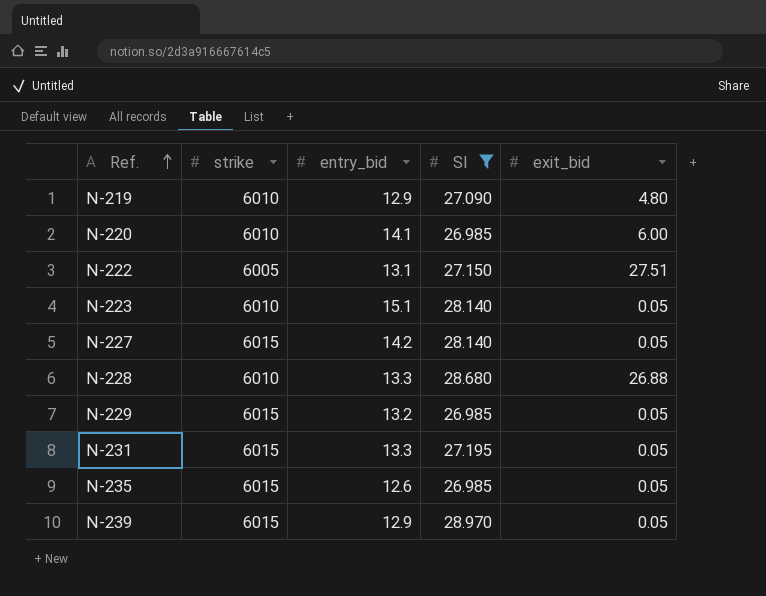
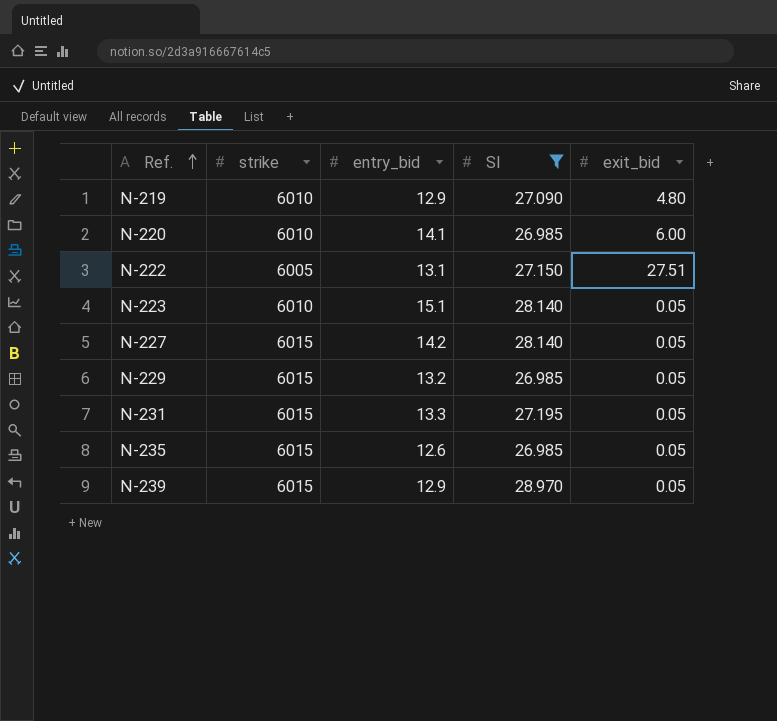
row N-228: 6010 | 13.3 | 28.680 | 26.88 -> none

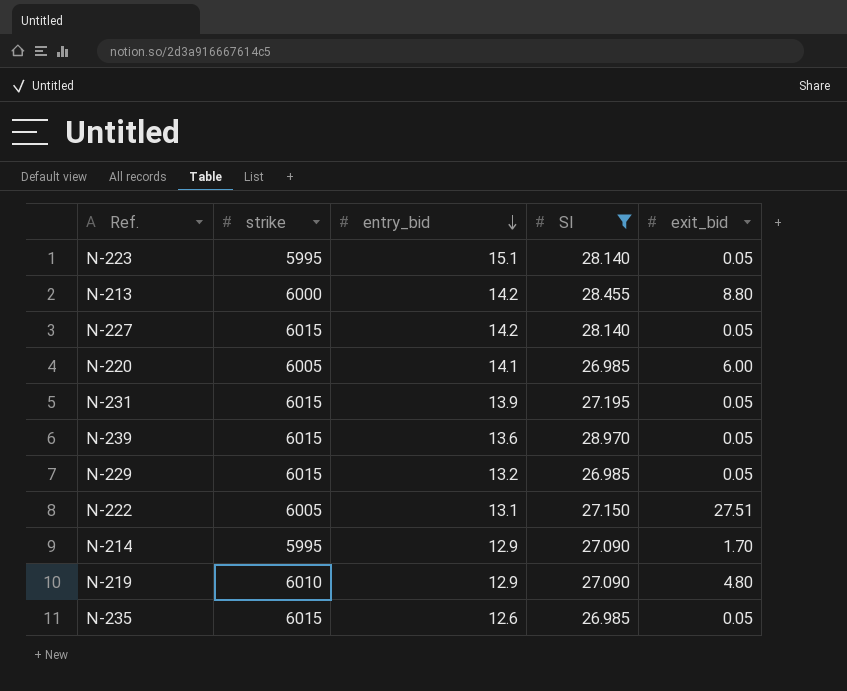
row order: Ref. ascending -> entry_bid descending
N-223 | strike: 6010 -> 5995
row N-213: none -> 6000 | 14.2 | 28.455 | 8.80
N-220 | strike: 6010 -> 6005
N-231 | entry_bid: 13.3 -> 13.9
N-239 | entry_bid: 12.9 -> 13.6
row N-214: none -> 5995 | 12.9 | 27.090 | 1.70

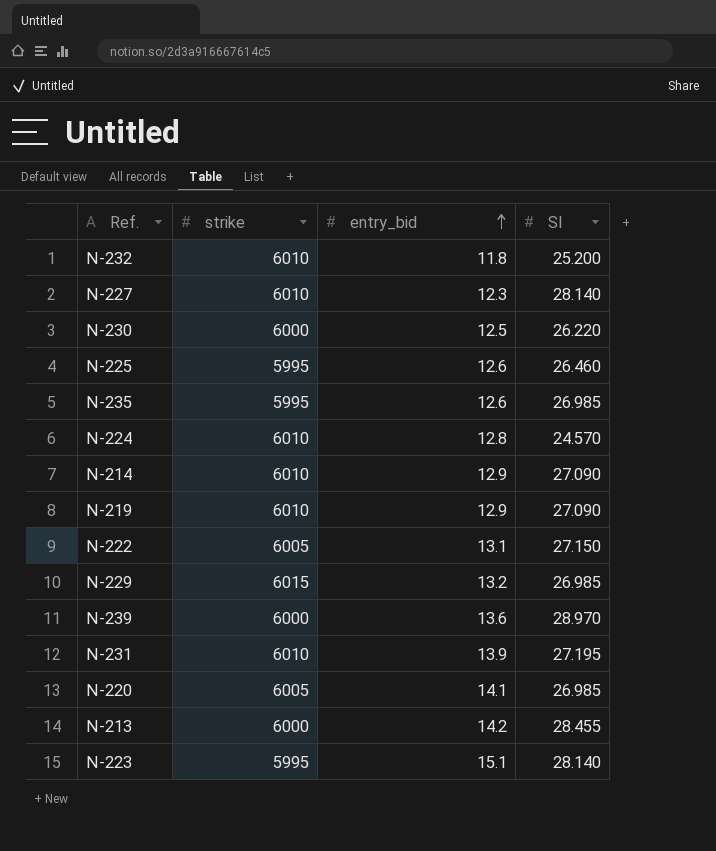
filter: Sl >= 26.985 -> none
row order: entry_bid descending -> entry_bid ascending
column exit_bid | position: 5 -> none
N-227 | strike: 6015 -> 6010
N-227 | entry_bid: 14.2 -> 12.3
N-235 | strike: 6015 -> 5995
N-214 | strike: 5995 -> 6010
N-239 | strike: 6015 -> 6000
N-231 | strike: 6015 -> 6010

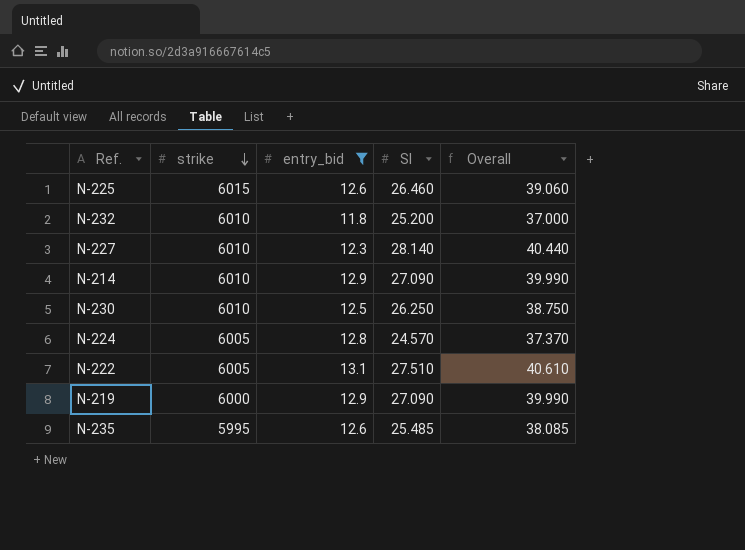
filter: none -> entry_bid <= 13.1
row order: entry_bid ascending -> strike descending
column Overall | formula: none -> [entry_bid] + [Sl]
N-225 | strike: 5995 -> 6015
N-230 | strike: 6000 -> 6010
N-230 | Sl: 26.220 -> 26.250
N-224 | strike: 6010 -> 6005
N-222 | Sl: 27.150 -> 27.510
N-219 | strike: 6010 -> 6000
N-235 | Sl: 26.985 -> 25.485

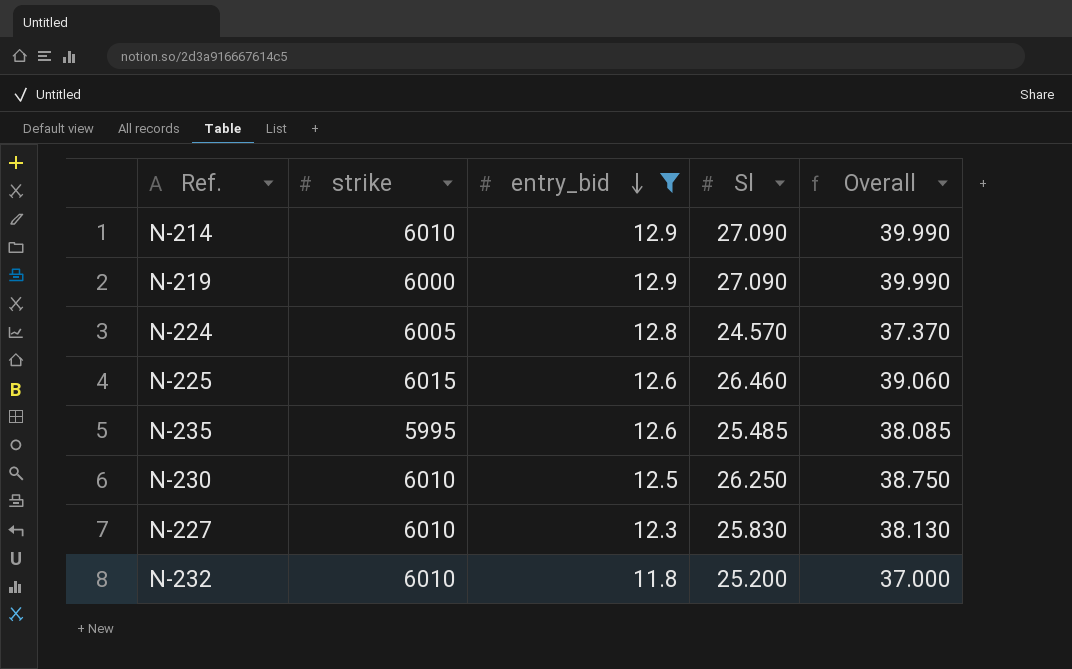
row order: strike descending -> entry_bid descending
row N-222: 6005 | 13.1 | 27.510 | 40.610 -> none
N-227 | Sl: 28.140 -> 25.830
N-227 | Overall: 40.440 -> 38.130

